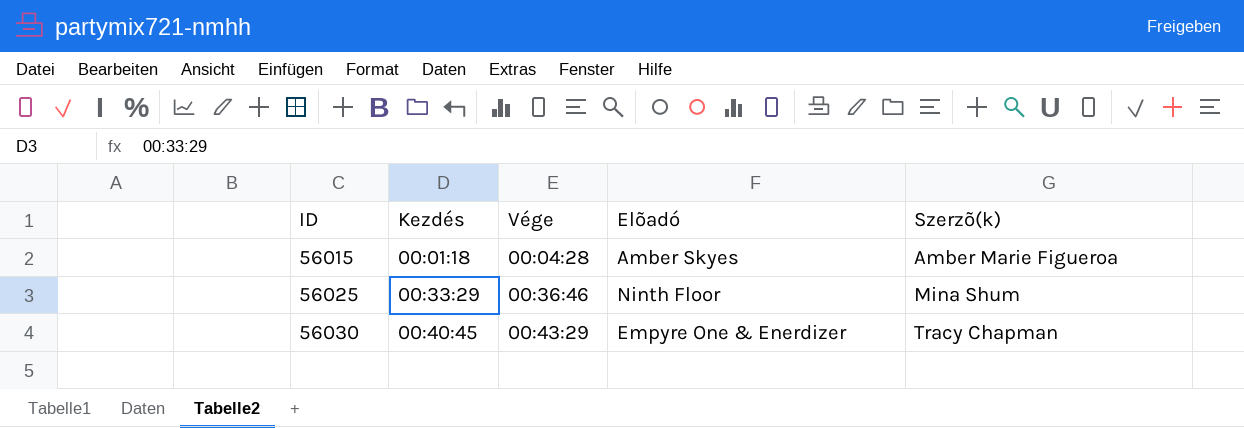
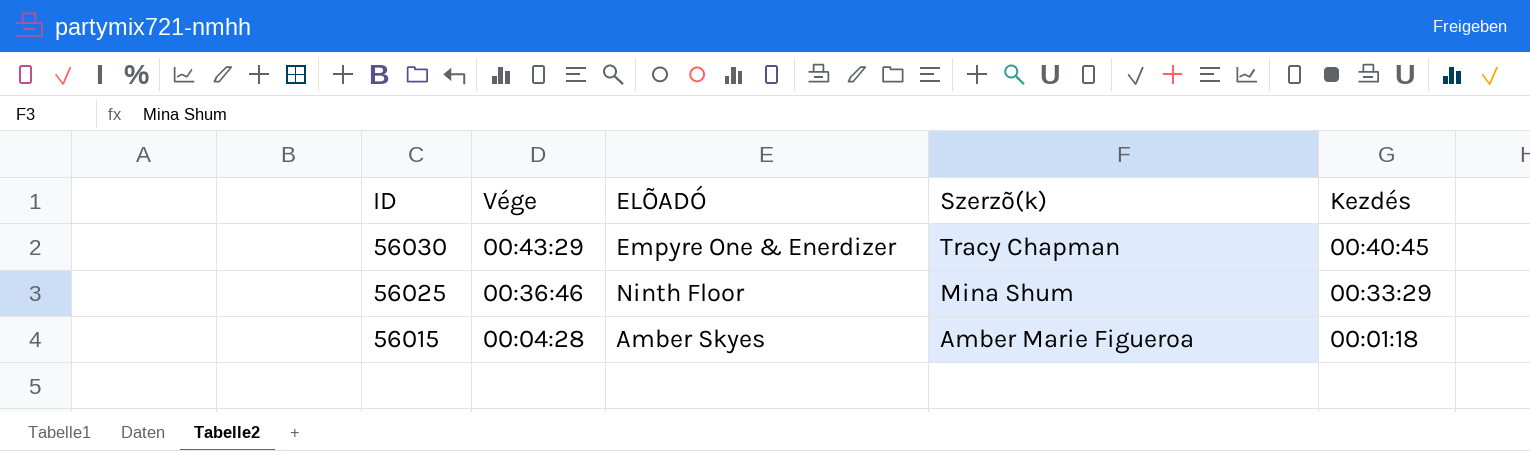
row order: ID ascending -> ID descending
column name: Elõadó -> ELÕADÓ
column Kezdés | position: 2 -> 5

